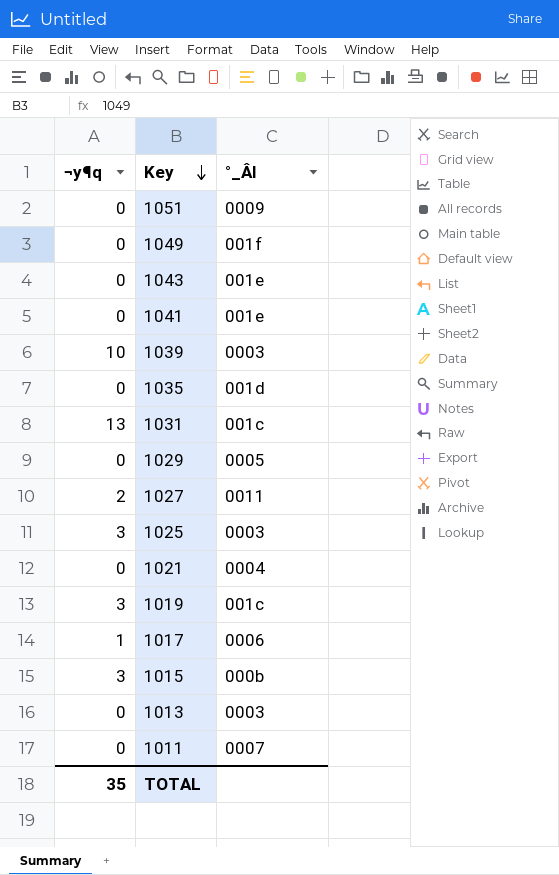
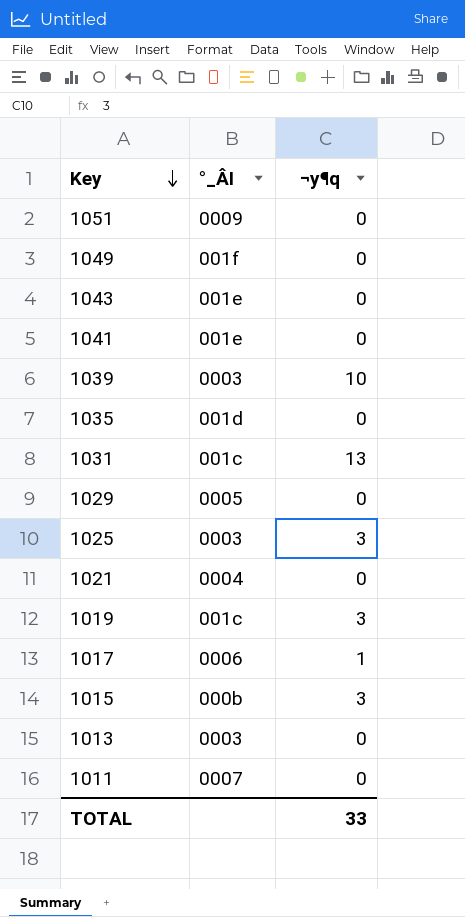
column ¬y¶q | position: 1 -> 3
row 1027: 2 | 0011 -> none
TOTAL | ¬y¶q: 35 -> 33

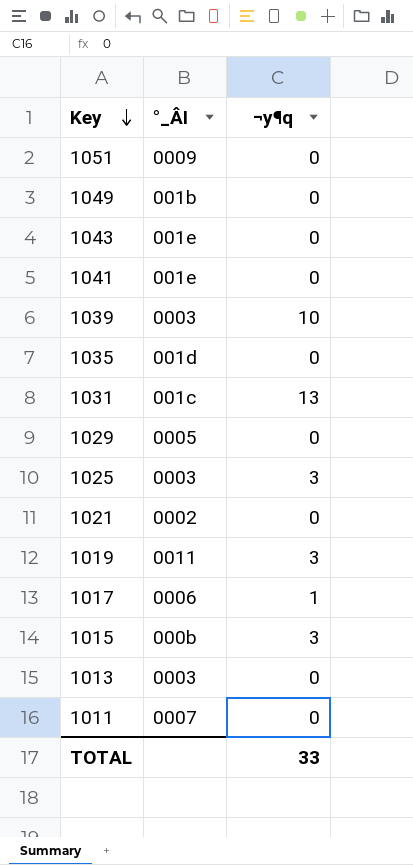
1049 | °_ÂI: 001f -> 001b
1021 | °_ÂI: 0004 -> 0002
1019 | °_ÂI: 001c -> 0011

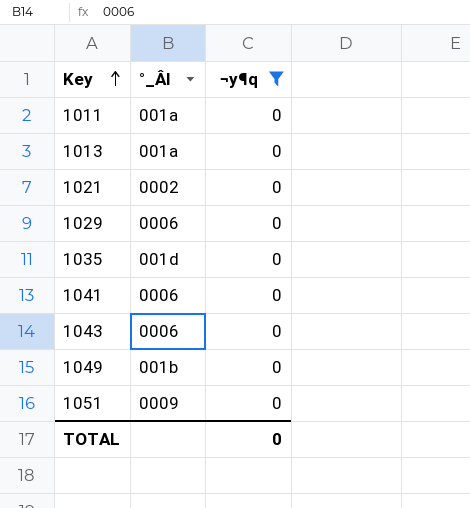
filter: none -> ¬y¶q = 0
row order: Key descending -> Key ascending
1011 | °_ÂI: 0007 -> 001a
1013 | °_ÂI: 0003 -> 001a
1029 | °_ÂI: 0005 -> 0006
1041 | °_ÂI: 001e -> 0006
1043 | °_ÂI: 001e -> 0006
TOTAL | ¬y¶q: 33 -> 0

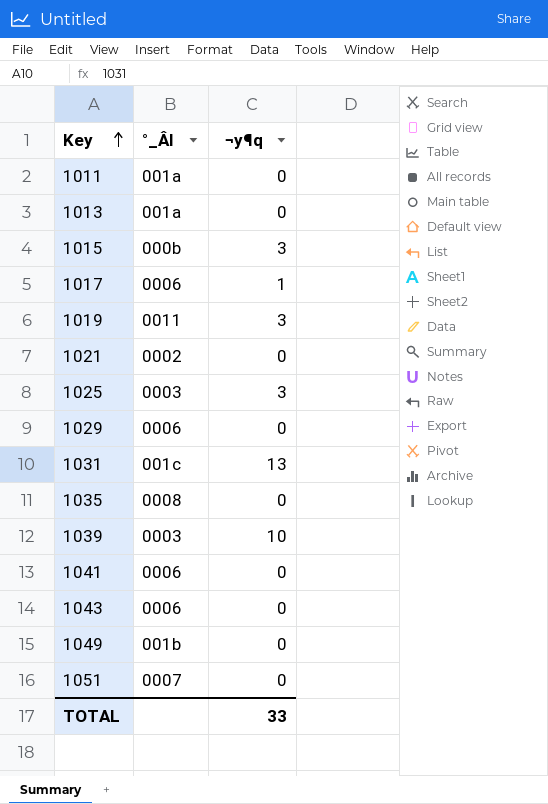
filter: ¬y¶q = 0 -> none
1035 | °_ÂI: 001d -> 0008
1051 | °_ÂI: 0009 -> 0007
TOTAL | ¬y¶q: 0 -> 33

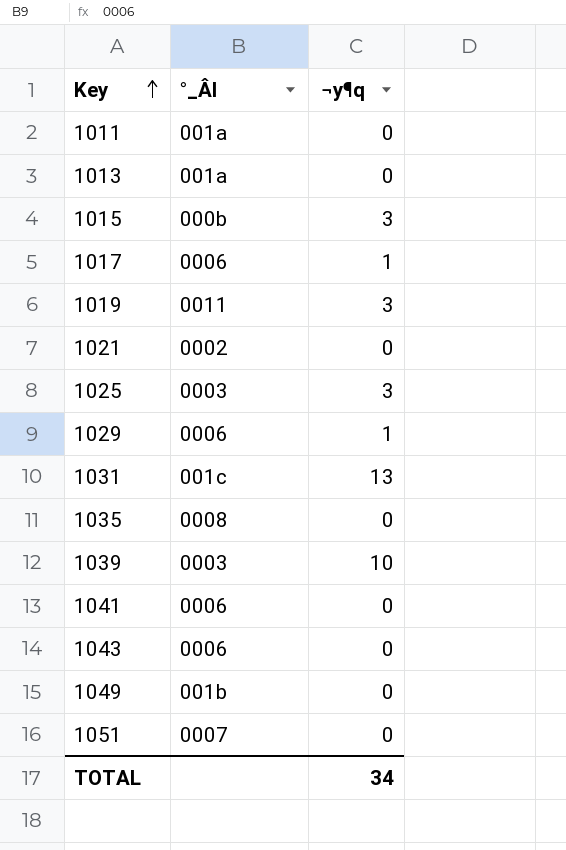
1029 | ¬y¶q: 0 -> 1
TOTAL | ¬y¶q: 33 -> 34

